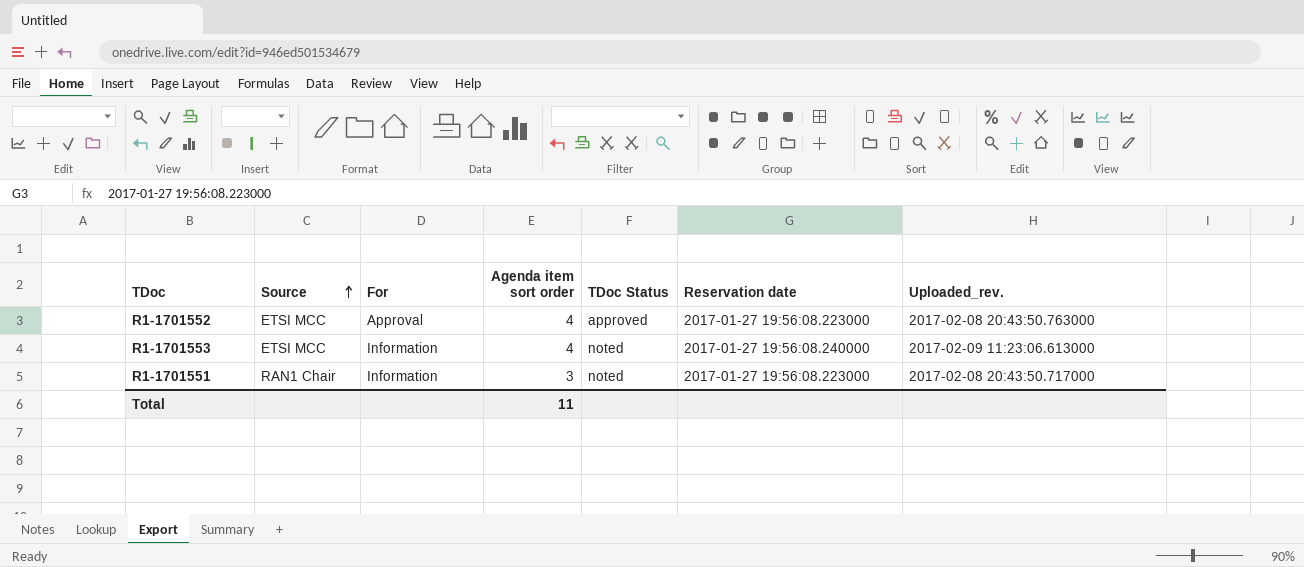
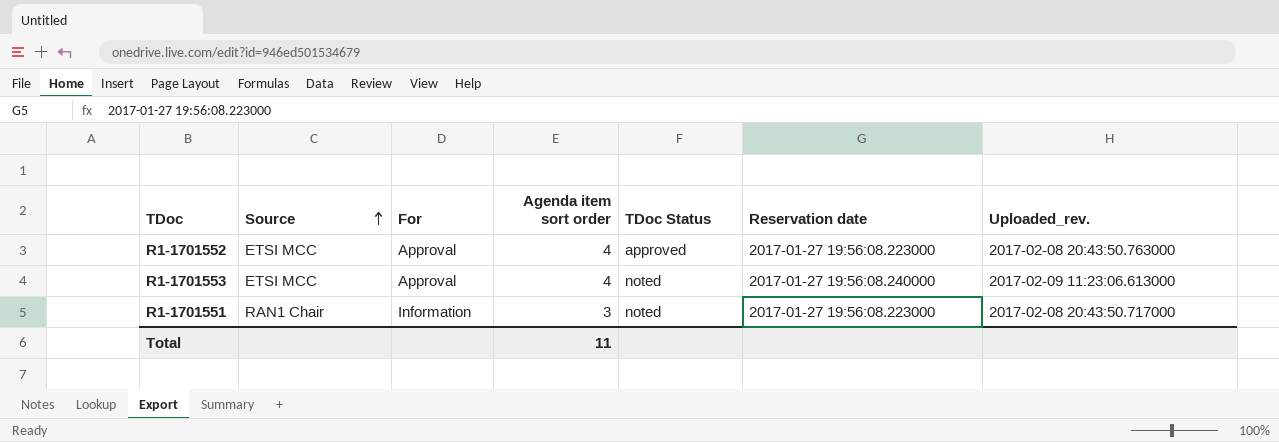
R1-1701553 | For: Information -> Approval

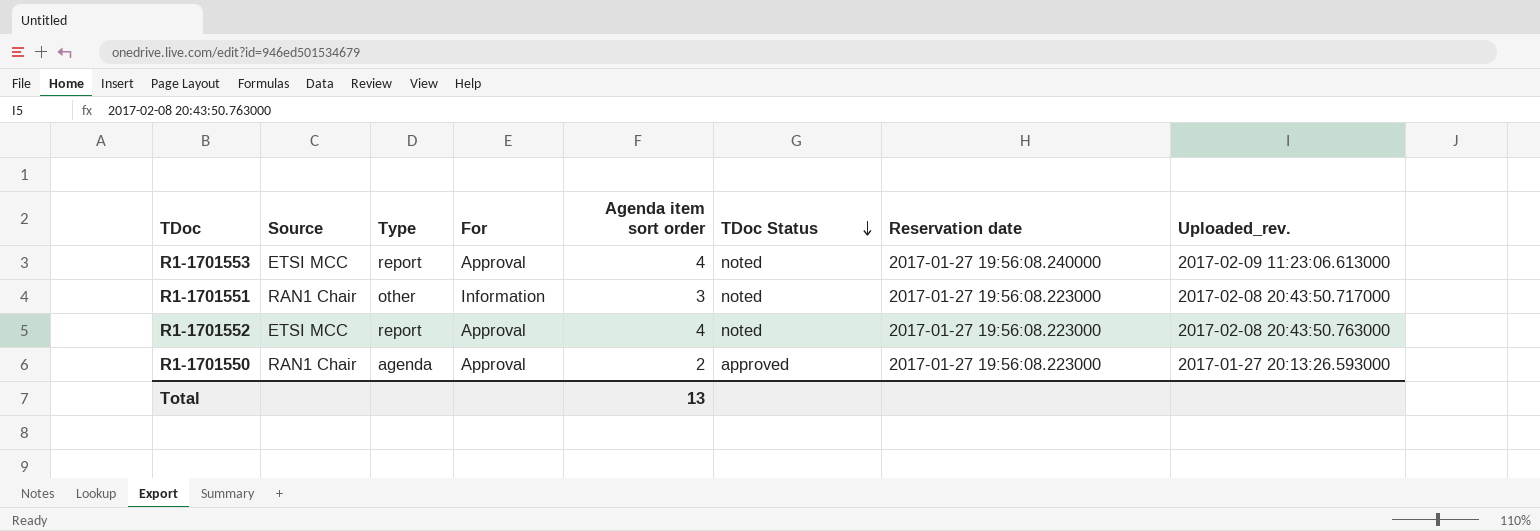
row order: Source ascending -> TDoc Status descending
column Type | position: none -> 3
R1-1701552 | TDoc Status: approved -> noted
row R1-1701550: none -> RAN1 Chair | agenda | Approval | 2 | approved | 2017-01-27 19:56:08.223000 | 2017-01-27 20:13:26.593000
Total | Agenda item sort order: 11 -> 13

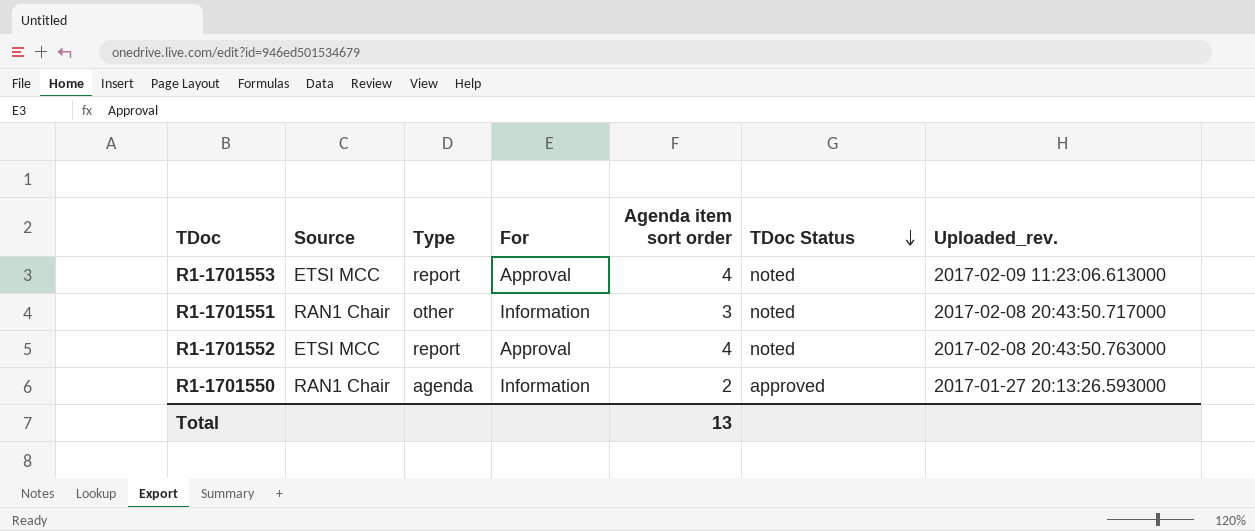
column Reservation date | position: 7 -> none
R1-1701550 | For: Approval -> Information

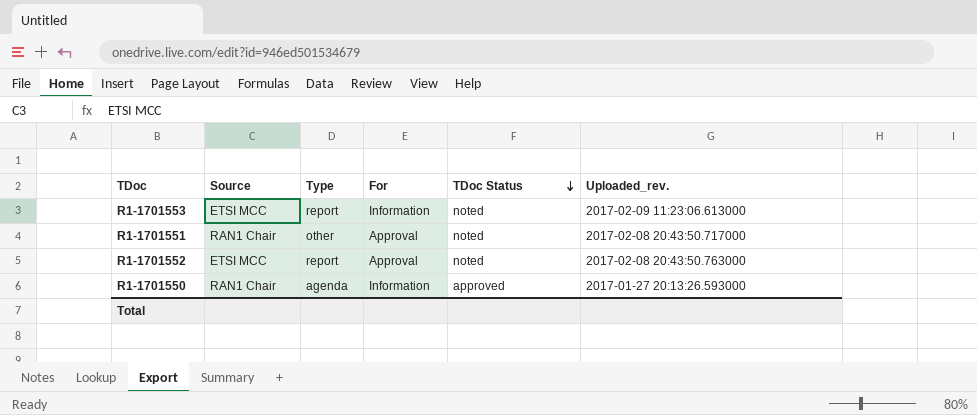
column Agenda item sort order | position: 5 -> none
R1-1701553 | For: Approval -> Information
R1-1701551 | For: Information -> Approval

